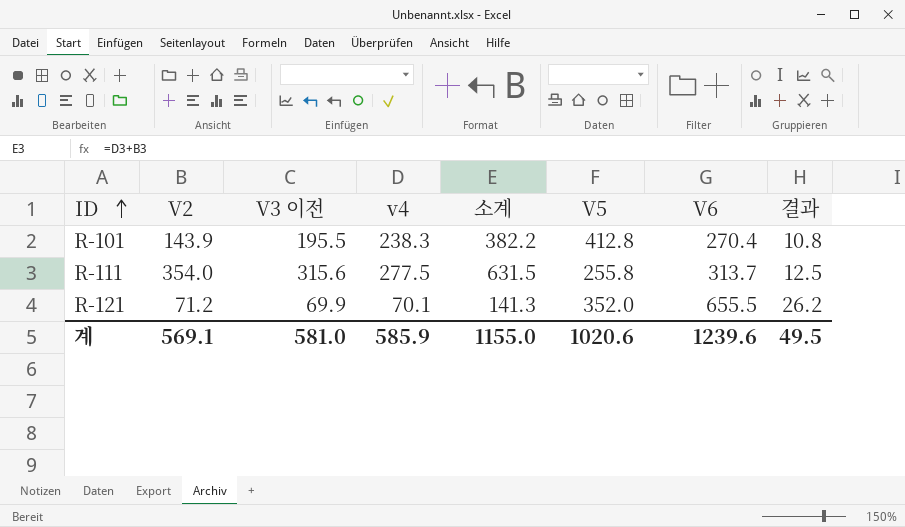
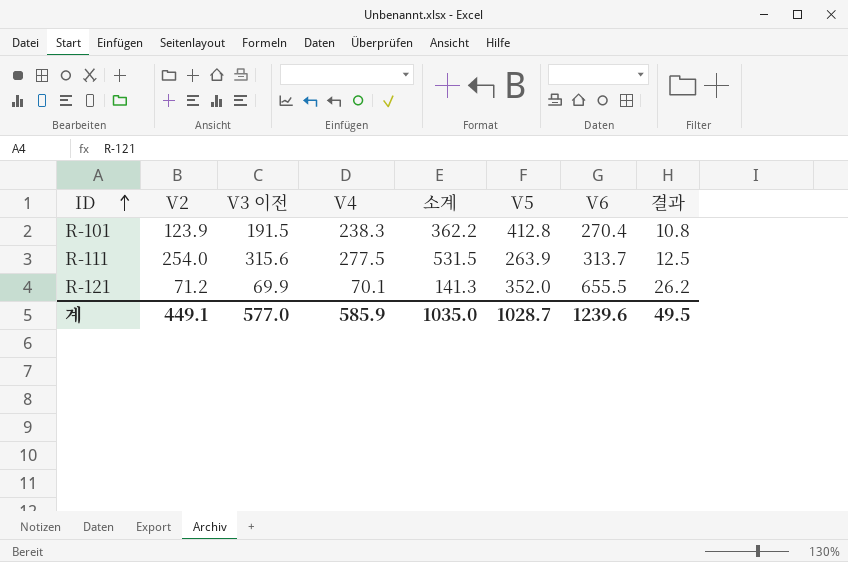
column name: v4 -> V4
R-101 | V2: 143.9 -> 123.9
R-101 | V3 이전: 195.5 -> 191.5
R-101 | 소계: 382.2 -> 362.2
R-111 | V2: 354.0 -> 254.0
R-111 | 소계: 631.5 -> 531.5
R-111 | V5: 255.8 -> 263.9
계 | V2: 569.1 -> 449.1
계 | V3 이전: 581.0 -> 577.0
계 | 소계: 1155.0 -> 1035.0
계 | V5: 1020.6 -> 1028.7

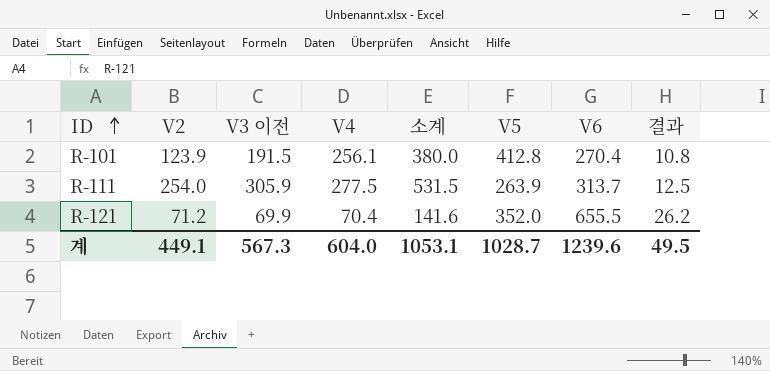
R-101 | V4: 238.3 -> 256.1
R-101 | 소계: 362.2 -> 380.0
R-111 | V3 이전: 315.6 -> 305.9
R-121 | V4: 70.1 -> 70.4
R-121 | 소계: 141.3 -> 141.6
계 | V3 이전: 577.0 -> 567.3
계 | V4: 585.9 -> 604.0
계 | 소계: 1035.0 -> 1053.1

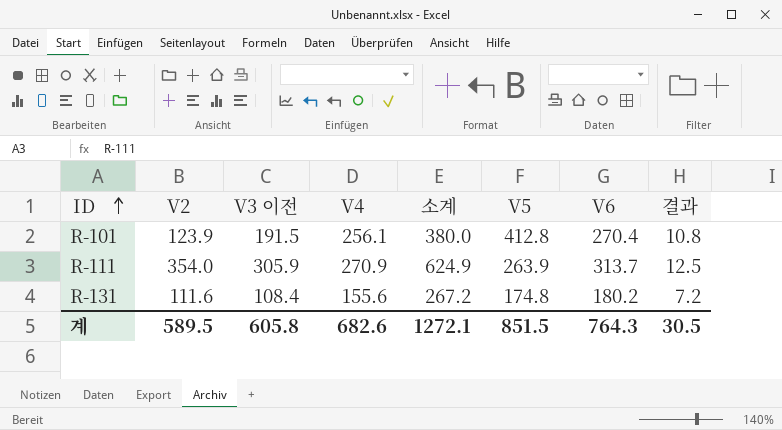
row R-121: 71.2 | 69.9 | 70.4 | 141.6 | 352.0 | 655.5 | 26.2 -> none
R-111 | V2: 254.0 -> 354.0
R-111 | V4: 277.5 -> 270.9
R-111 | 소계: 531.5 -> 624.9
row R-131: none -> 111.6 | 108.4 | 155.6 | 267.2 | 174.8 | 180.2 | 7.2
계 | V2: 449.1 -> 589.5
계 | V3 이전: 567.3 -> 605.8
계 | V4: 604.0 -> 682.6
계 | 소계: 1053.1 -> 1272.1
계 | V5: 1028.7 -> 851.5
계 | V6: 1239.6 -> 764.3
계 | 결과: 49.5 -> 30.5

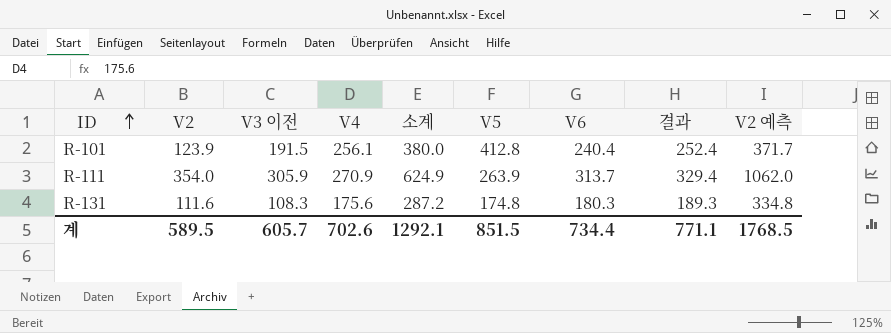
column 결과 | formula: [V6] * 0.04 -> [V6] * 1.05
column V2 예측 | formula: none -> [V2] * 3
R-101 | V6: 270.4 -> 240.4
R-131 | V3 이전: 108.4 -> 108.3
R-131 | V4: 155.6 -> 175.6
R-131 | 소계: 267.2 -> 287.2
R-131 | V6: 180.2 -> 180.3
계 | V3 이전: 605.8 -> 605.7
계 | V4: 682.6 -> 702.6
계 | 소계: 1272.1 -> 1292.1
계 | V6: 764.3 -> 734.4
계 | 결과: 30.5 -> 771.1

